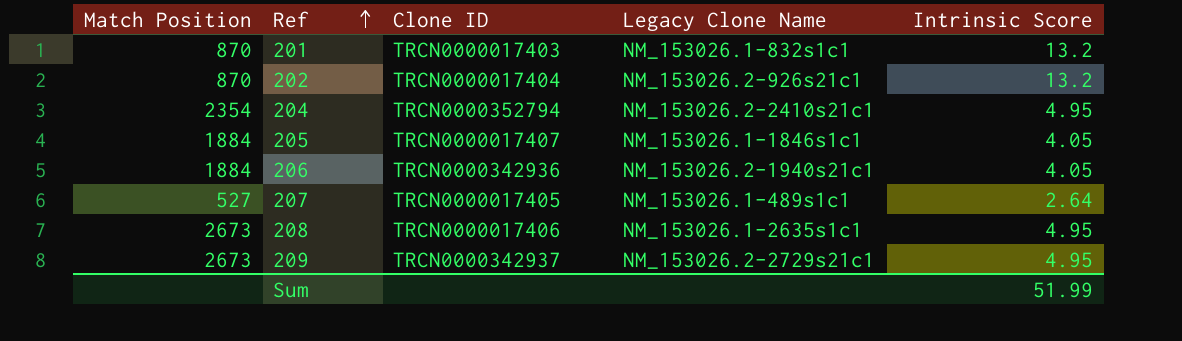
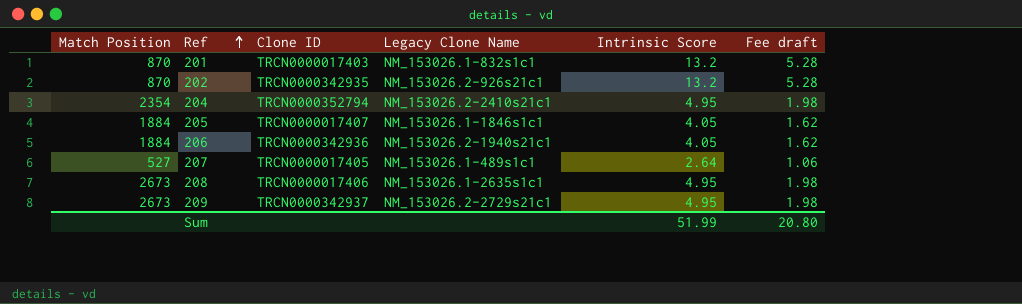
column Fee draft | formula: none -> [Intrinsic Score] * 0.4
202 | Clone ID: TRCN0000017404 -> TRCN0000342935

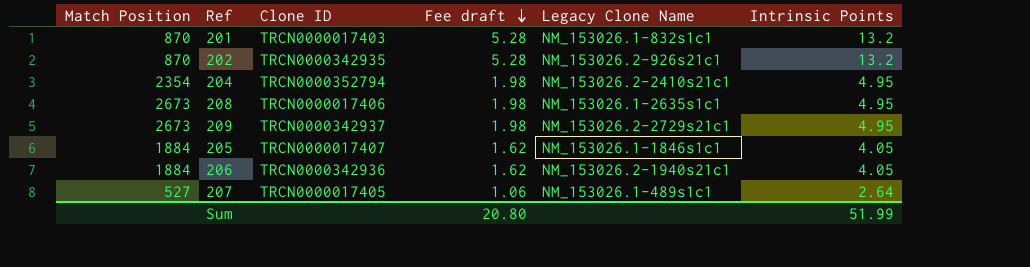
row order: Ref ascending -> Fee draft descending
column Fee draft | position: 6 -> 4
column name: Intrinsic Score -> Intrinsic Points

